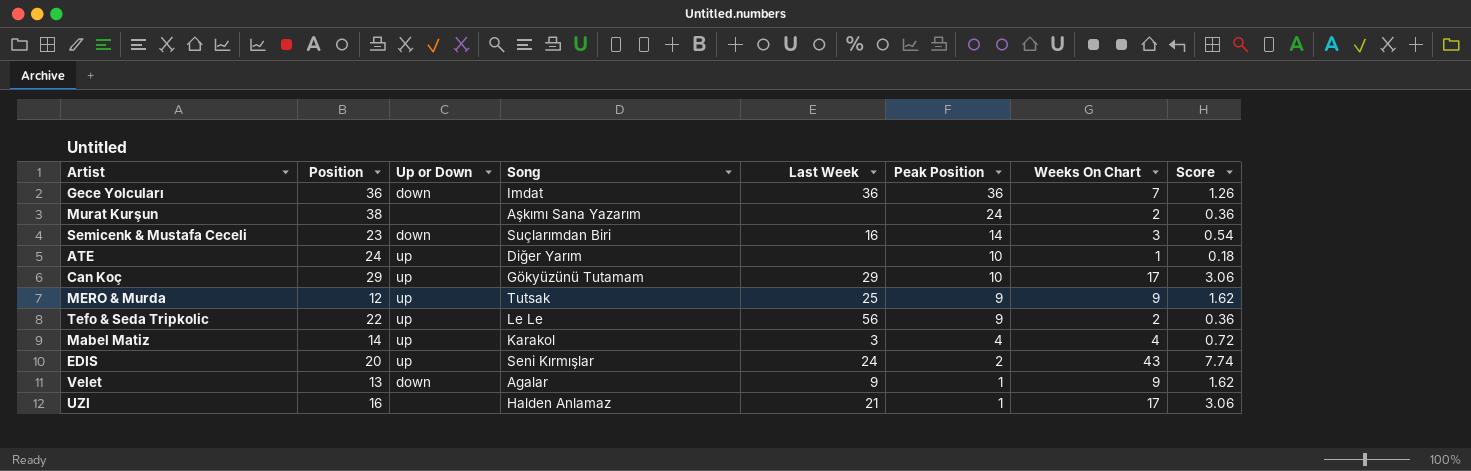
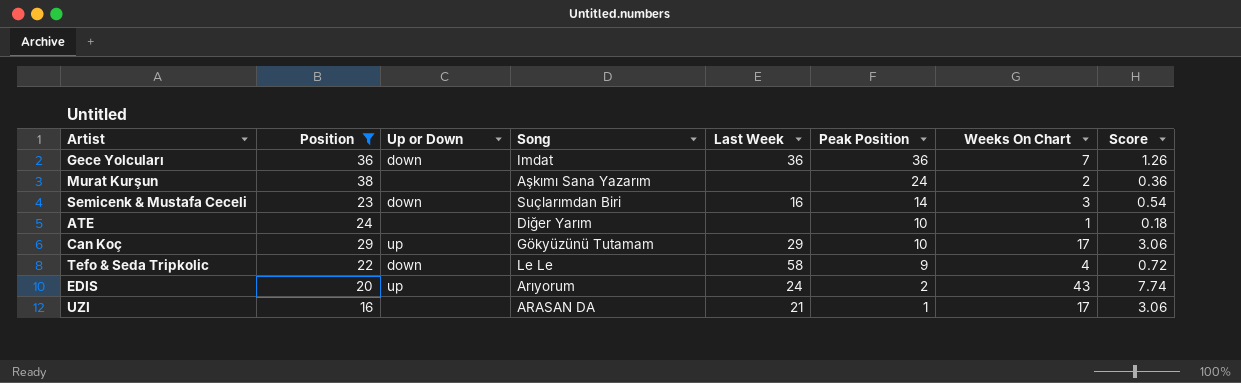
filter: none -> Position >= 16
ATE | Up or Down: up -> none
Tefo & Seda Tripkolic | Up or Down: up -> down
Tefo & Seda Tripkolic | Last Week: 56 -> 58
Tefo & Seda Tripkolic | Weeks On Chart: 2 -> 4
Tefo & Seda Tripkolic | Score: 0.36 -> 0.72
EDIS | Song: Seni Kırmışlar -> Arıyorum
UZI | Song: Halden Anlamaz -> ARASAN DA

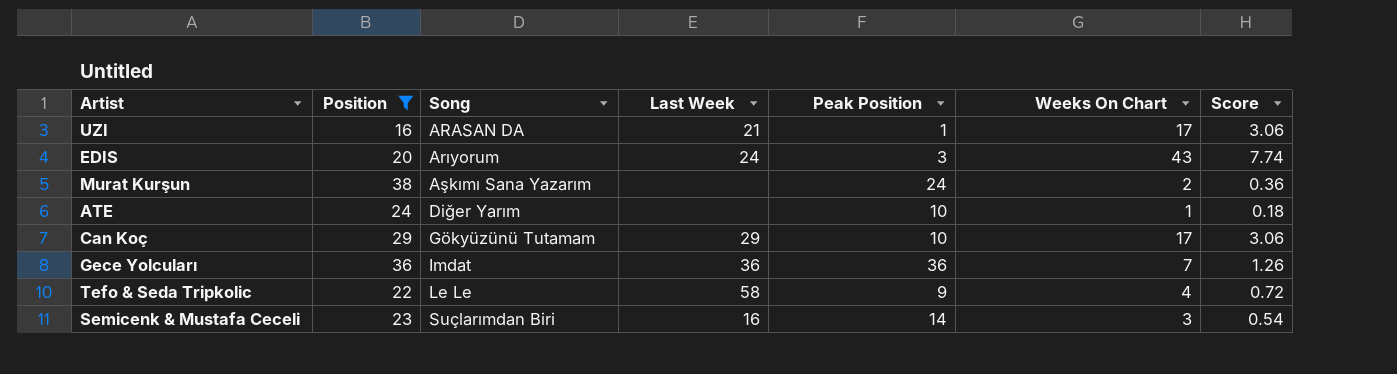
row order: Peak Position descending -> Song ascending
column Up or Down | position: 3 -> none
EDIS | Peak Position: 2 -> 3

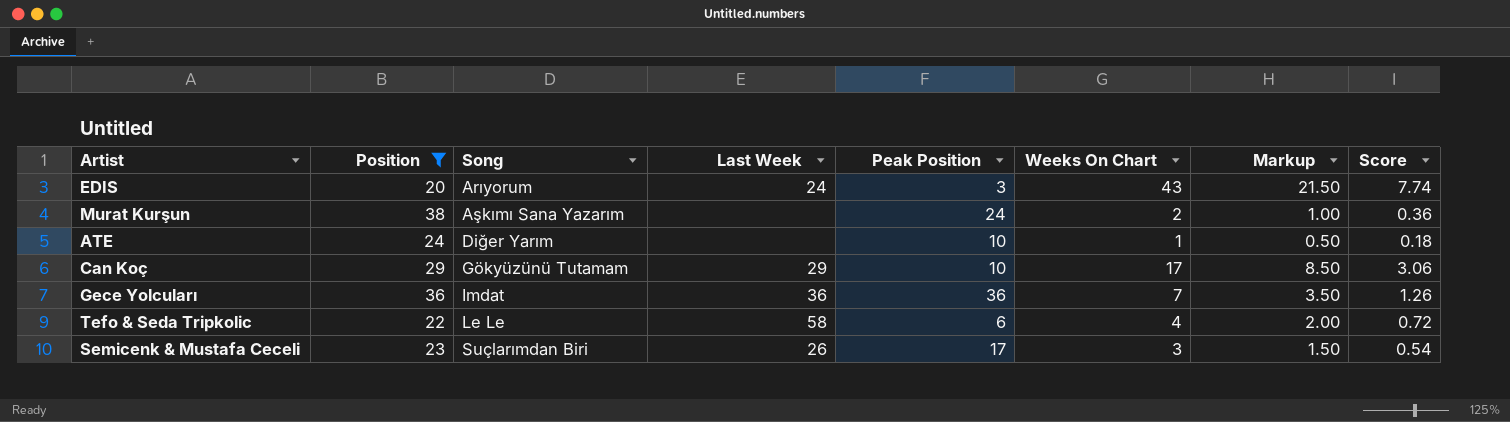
column Markup | formula: none -> [Weeks On Chart] * 0.5
row UZI: 16 | ARASAN DA | 21 | 1 | 17 | 3.06 -> none
Tefo & Seda Tripkolic | Peak Position: 9 -> 6
Semicenk & Mustafa Ceceli | Last Week: 16 -> 26
Semicenk & Mustafa Ceceli | Peak Position: 14 -> 17

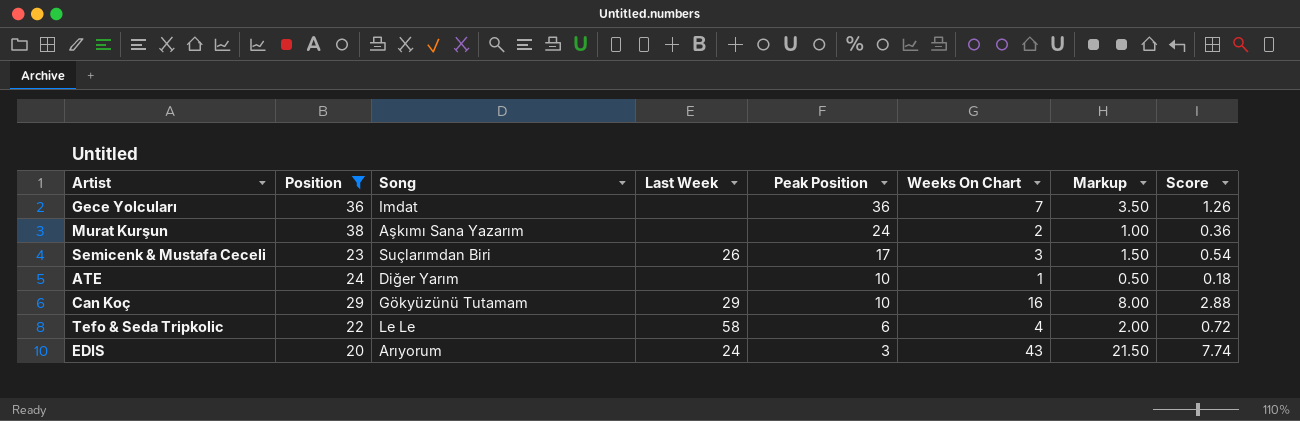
row order: Song ascending -> Peak Position descending
Gece Yolcuları | Last Week: 36 -> none
Can Koç | Weeks On Chart: 17 -> 16
Can Koç | Markup: 8.50 -> 8.00
Can Koç | Score: 3.06 -> 2.88

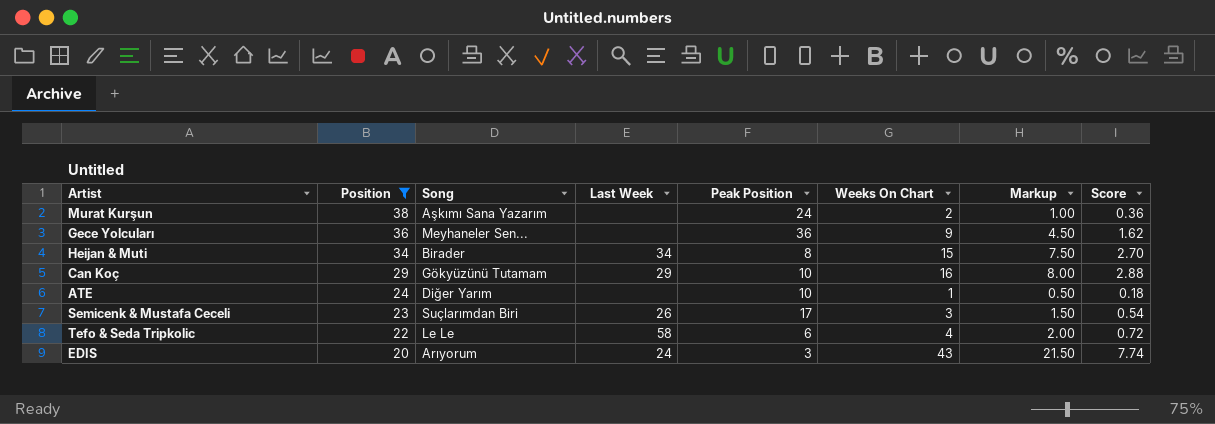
row order: Peak Position descending -> Position descending
Gece Yolcuları | Song: Imdat -> Meyhaneler Sen...
Gece Yolcuları | Weeks On Chart: 7 -> 9
Gece Yolcuları | Markup: 3.50 -> 4.50
Gece Yolcuları | Score: 1.26 -> 1.62
row Heijan & Muti: none -> 34 | Birader | 34 | 8 | 15 | 7.50 | 2.70

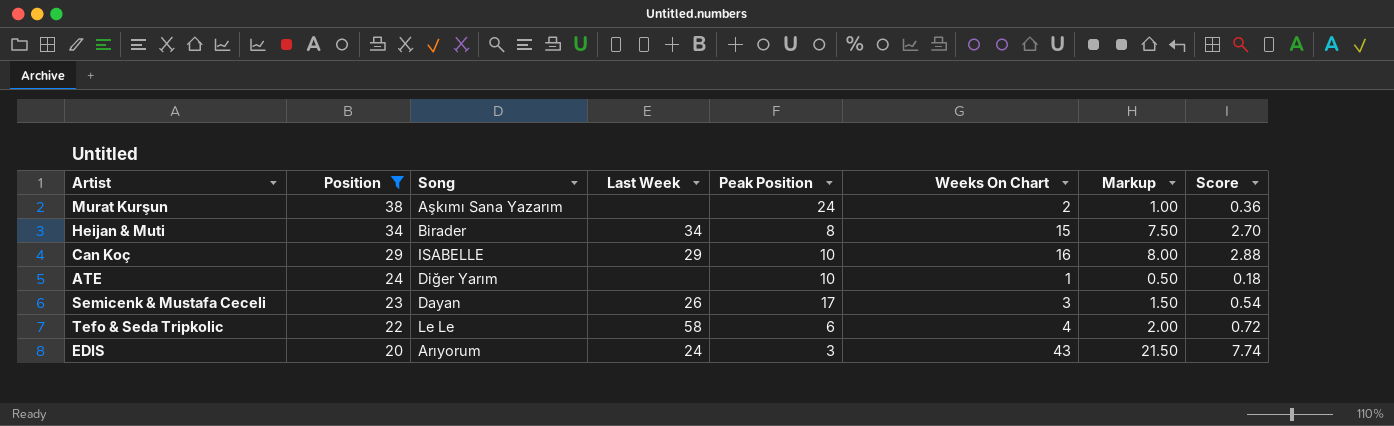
row Gece Yolcuları: 36 | Meyhaneler Sen... | none | 36 | 9 | 4.50 | 1.62 -> none
Can Koç | Song: Gökyüzünü Tutamam -> ISABELLE
Semicenk & Mustafa Ceceli | Song: Suçlarımdan Biri -> Dayan

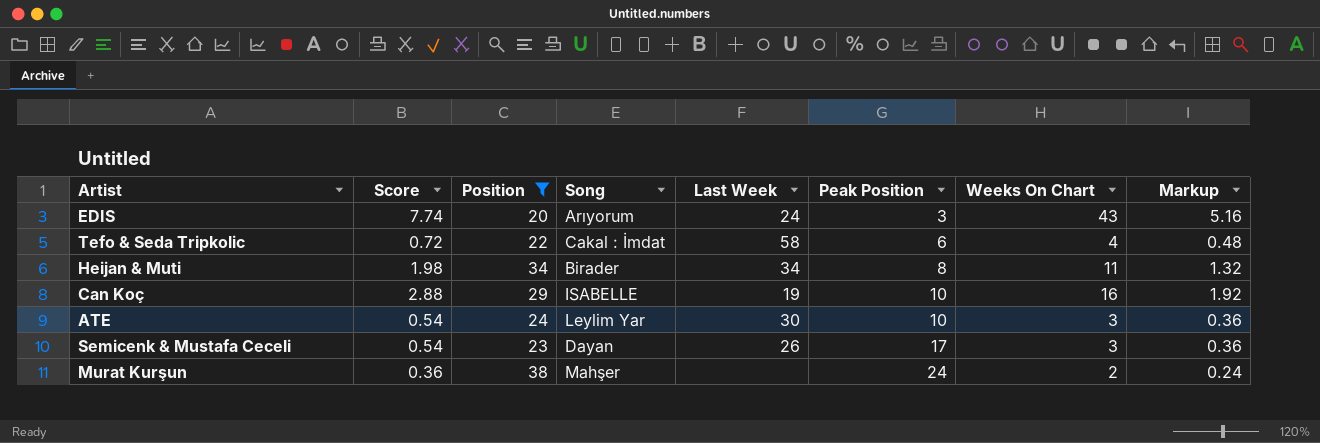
row order: Position descending -> Peak Position ascending
column Score | position: 8 -> 2
column Markup | formula: [Weeks On Chart] * 0.5 -> [Weeks On Chart] * 0.12
Tefo & Seda Tripkolic | Song: Le Le -> Cakal : İmdat
Heijan & Muti | Score: 2.70 -> 1.98
Heijan & Muti | Weeks On Chart: 15 -> 11
Can Koç | Last Week: 29 -> 19
ATE | Score: 0.18 -> 0.54
ATE | Song: Diğer Yarım -> Leylim Yar
ATE | Last Week: none -> 30
ATE | Weeks On Chart: 1 -> 3
Murat Kurşun | Song: Aşkımı Sana Yazarım -> Mahşer

